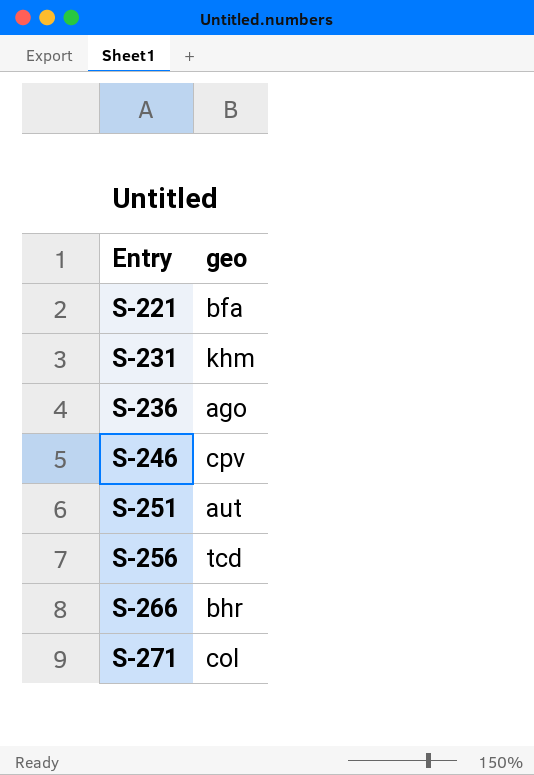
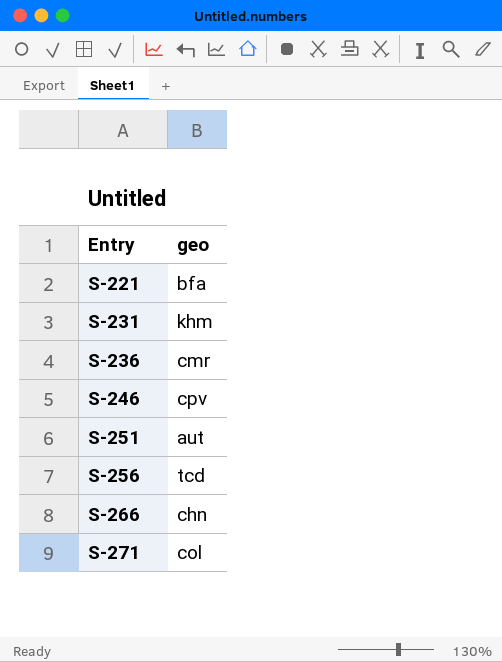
S-236 | geo: ago -> cmr
S-266 | geo: bhr -> chn

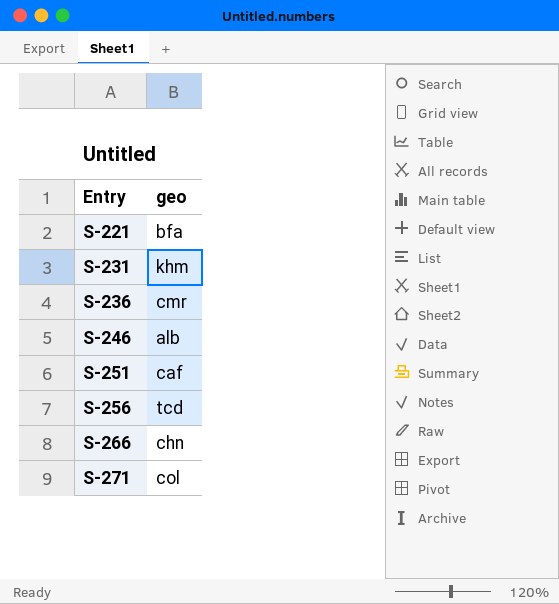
S-246 | geo: cpv -> alb
S-251 | geo: aut -> caf

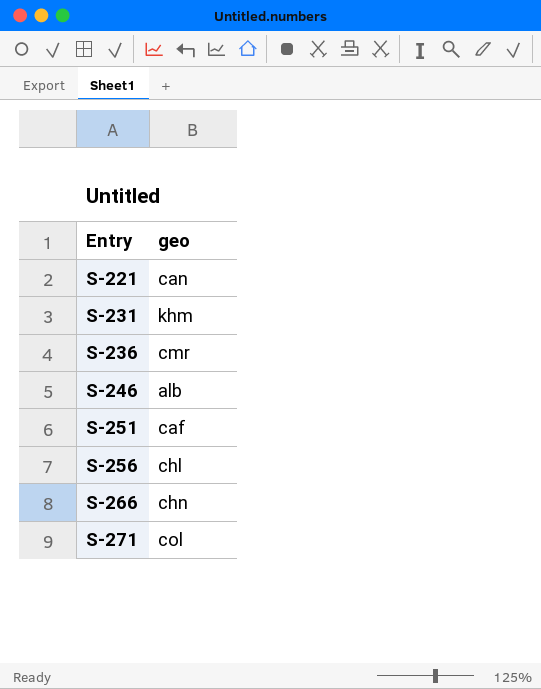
S-221 | geo: bfa -> can
S-256 | geo: tcd -> chl

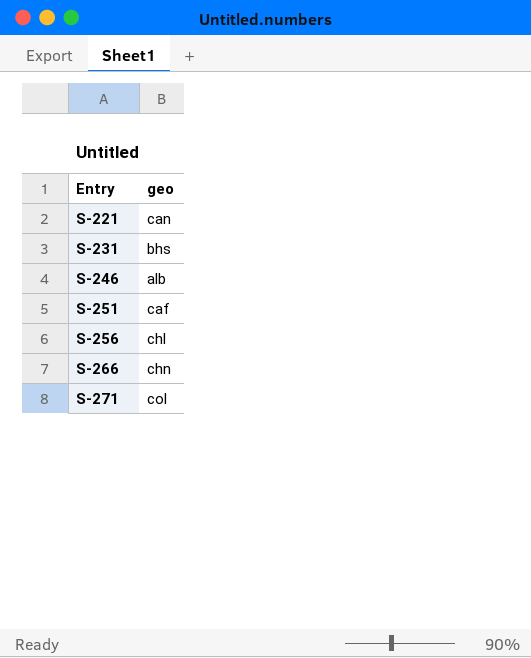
row S-236: cmr -> none
S-231 | geo: khm -> bhs

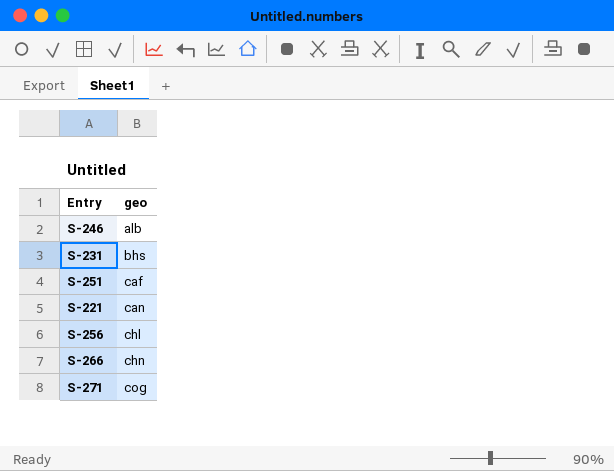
row order: Entry ascending -> geo ascending
S-271 | geo: col -> cog

